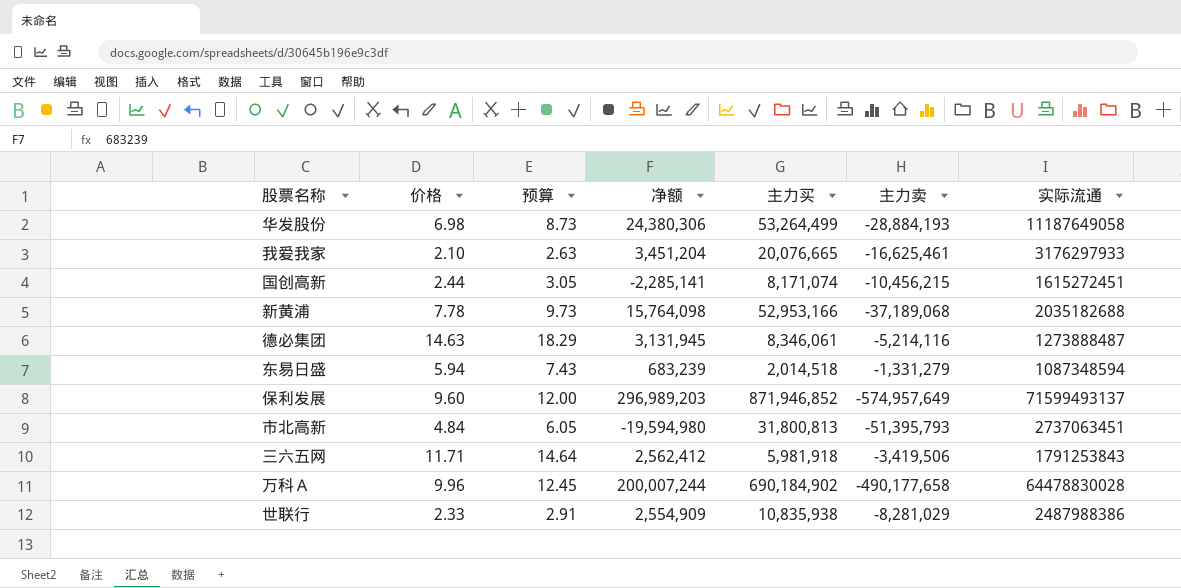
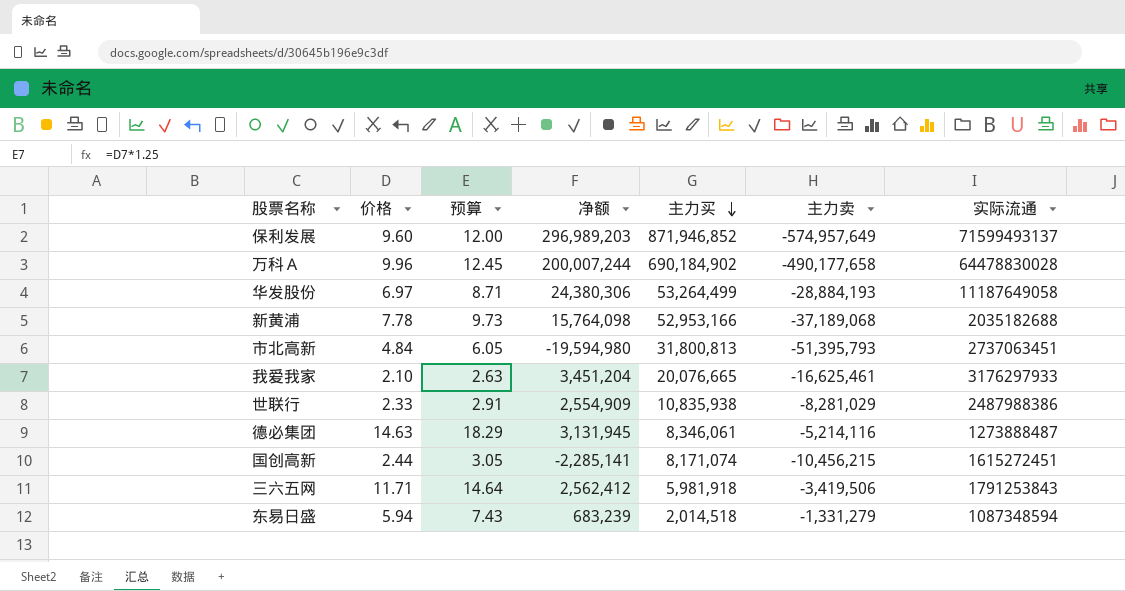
row order: none -> 主力买 descending
华发股份 | 价格: 6.98 -> 6.97
华发股份 | 预算: 8.73 -> 8.71

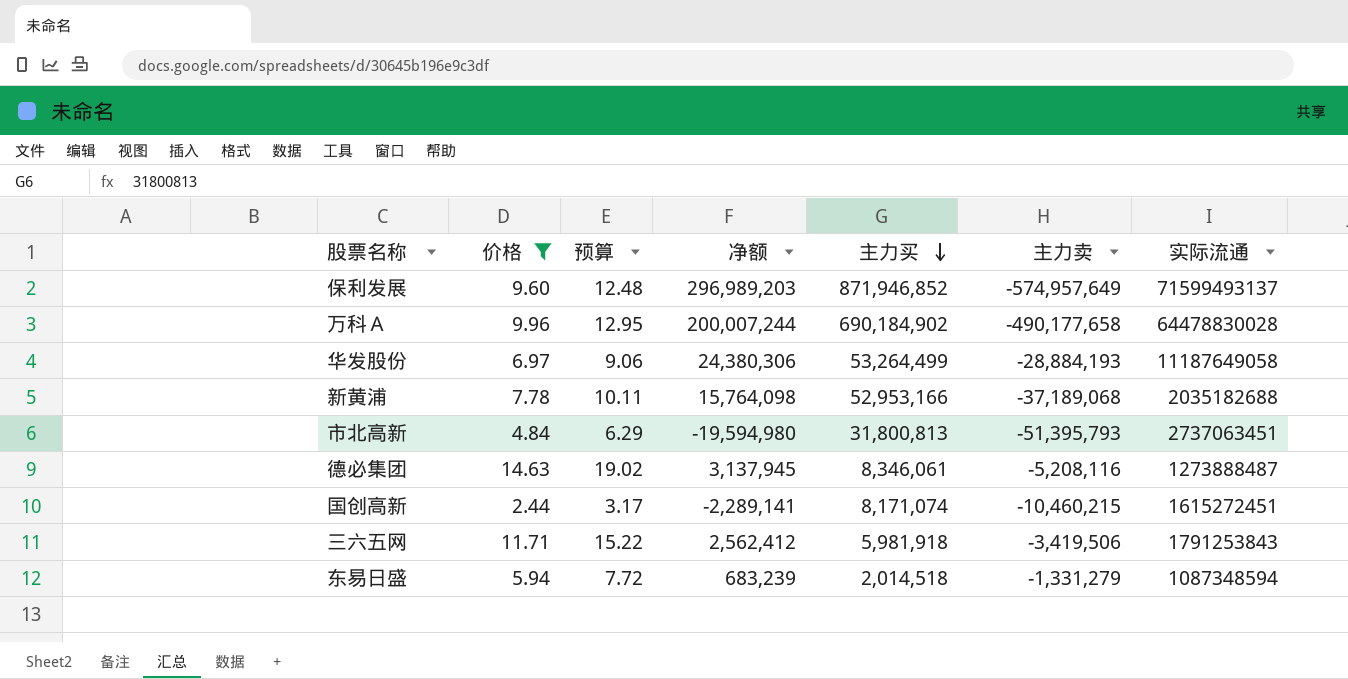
filter: none -> 价格 >= 2.44
column 预算 | formula: [价格] * 1.25 -> [价格] * 1.3
德必集团 | 净额: 3,131,945 -> 3,137,945
德必集团 | 主力卖: -5,214,116 -> -5,208,116
国创高新 | 净额: -2,285,141 -> -2,289,141
国创高新 | 主力卖: -10,456,215 -> -10,460,215

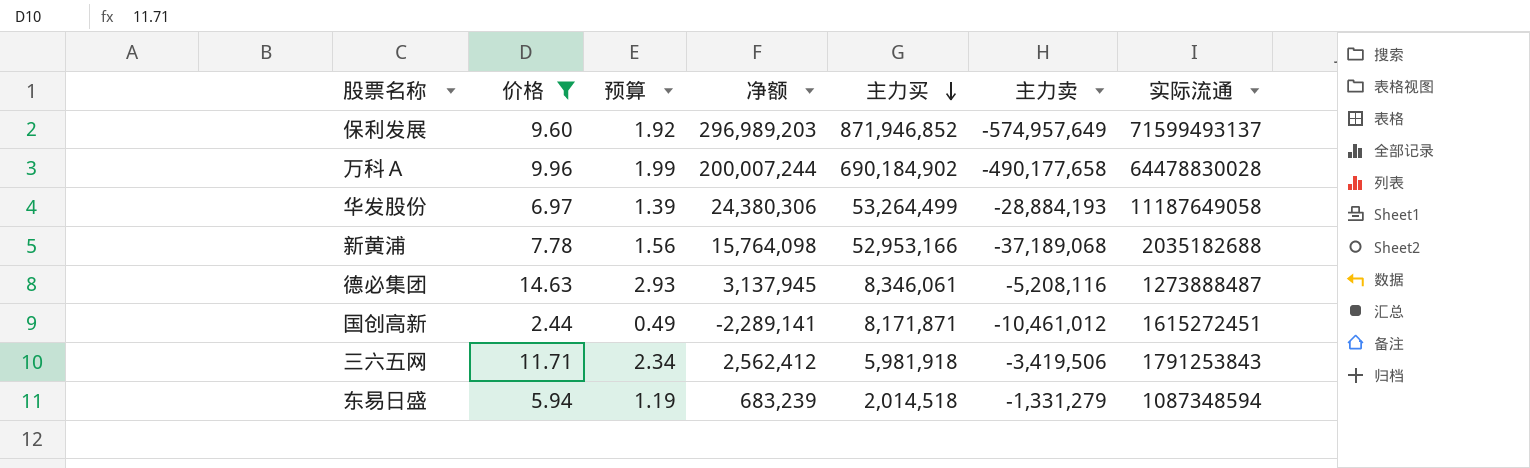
column 预算 | formula: [价格] * 1.3 -> [价格] * 0.2
row 市北高新: 4.84 | 6.29 | -19,594,980 | 31,800,813 | -51,395,793 | 2737063451 -> none
国创高新 | 主力买: 8,171,074 -> 8,171,871
国创高新 | 主力卖: -10,460,215 -> -10,461,012

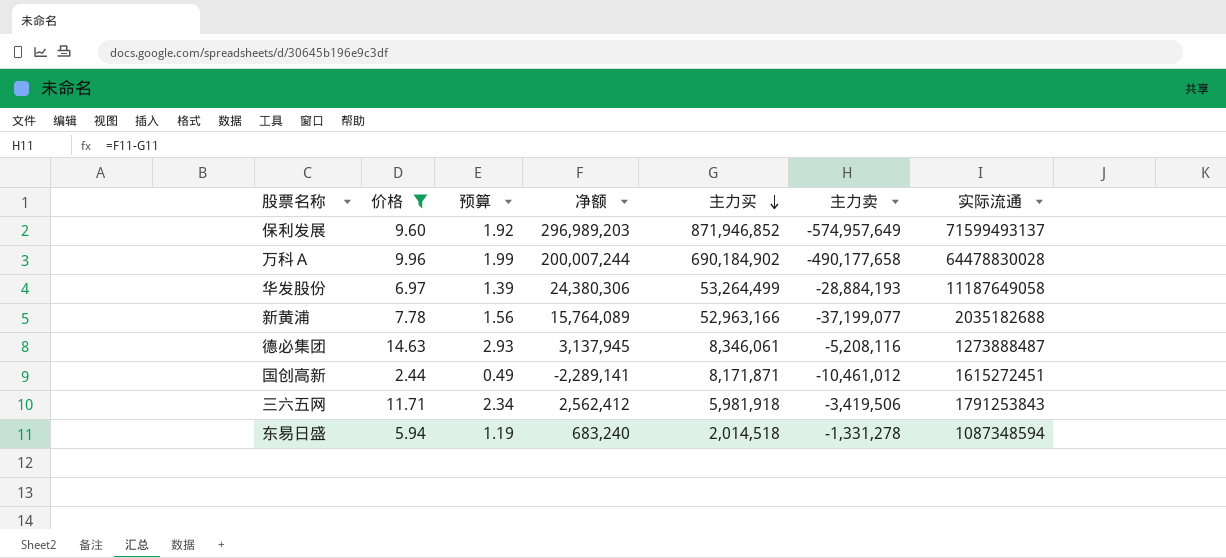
新黄浦 | 净额: 15,764,098 -> 15,764,089
新黄浦 | 主力买: 52,953,166 -> 52,963,166
新黄浦 | 主力卖: -37,189,068 -> -37,199,077
东易日盛 | 净额: 683,239 -> 683,240
东易日盛 | 主力卖: -1,331,279 -> -1,331,278

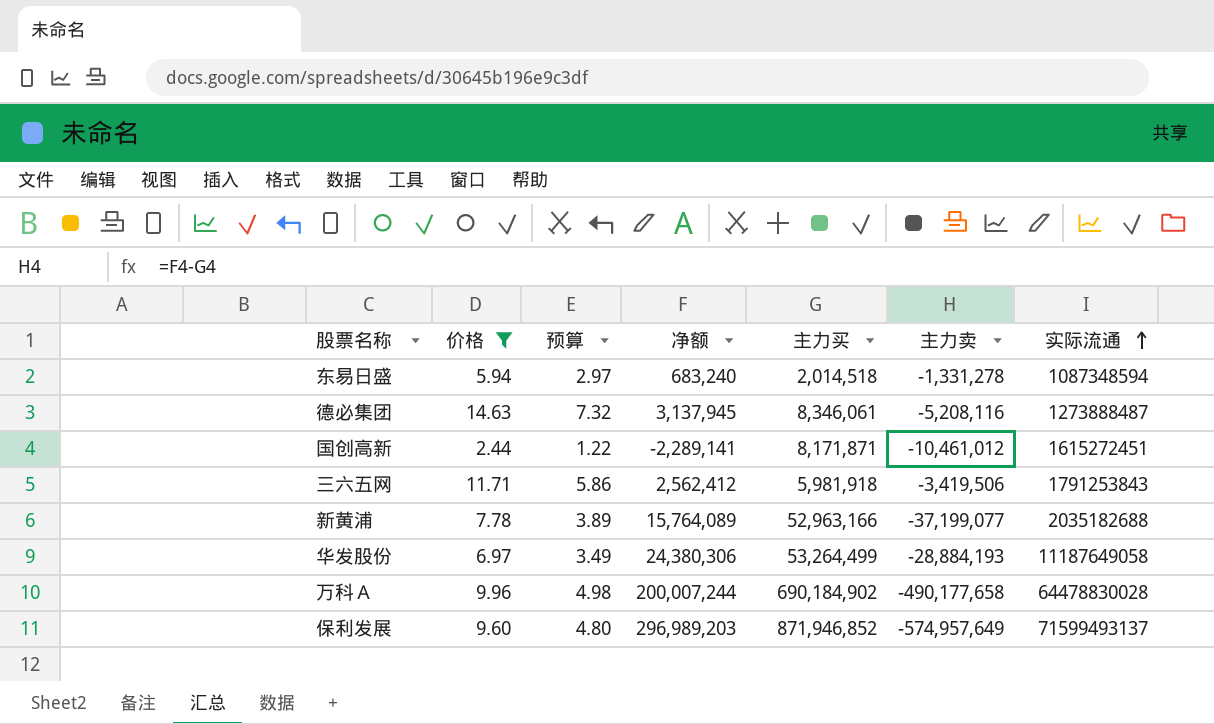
row order: 主力买 descending -> 实际流通 ascending
column 预算 | formula: [价格] * 0.2 -> [价格] * 0.5

